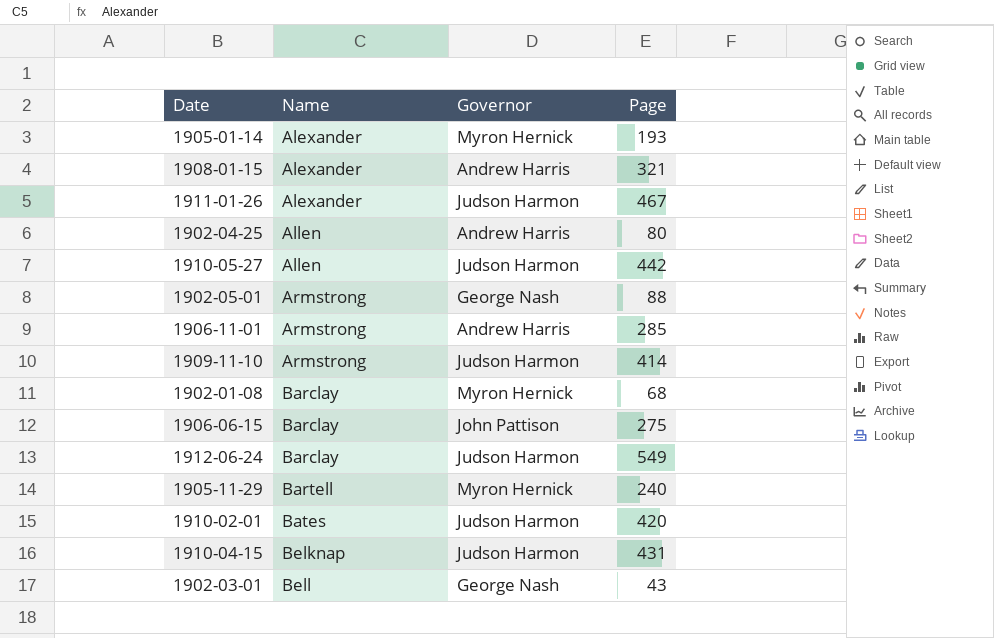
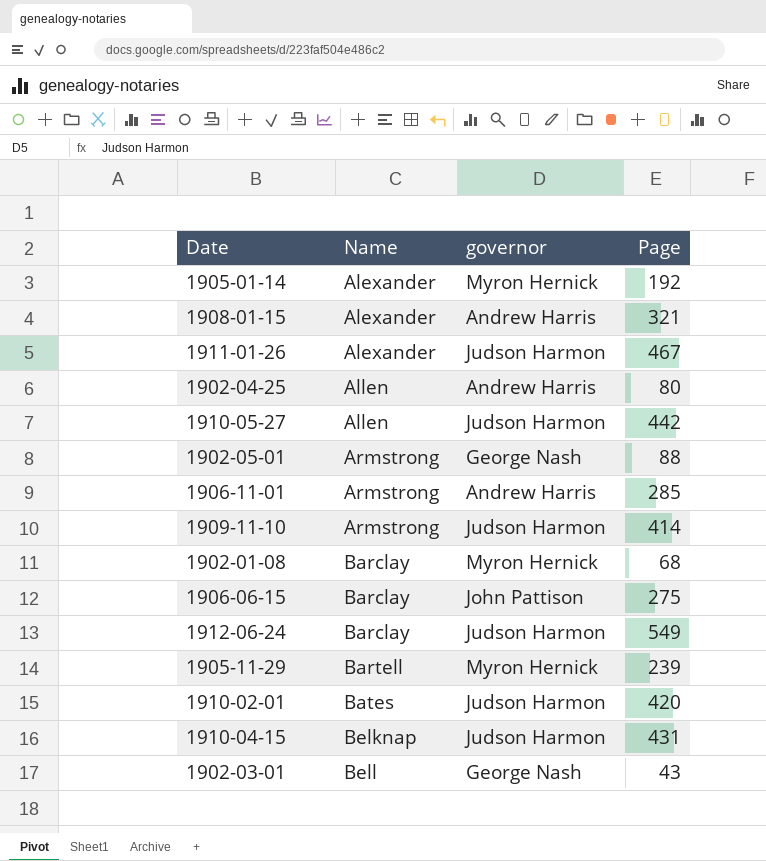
column name: Governor -> governor
1905-01-14 | Page: 193 -> 192
1905-11-29 | Page: 240 -> 239

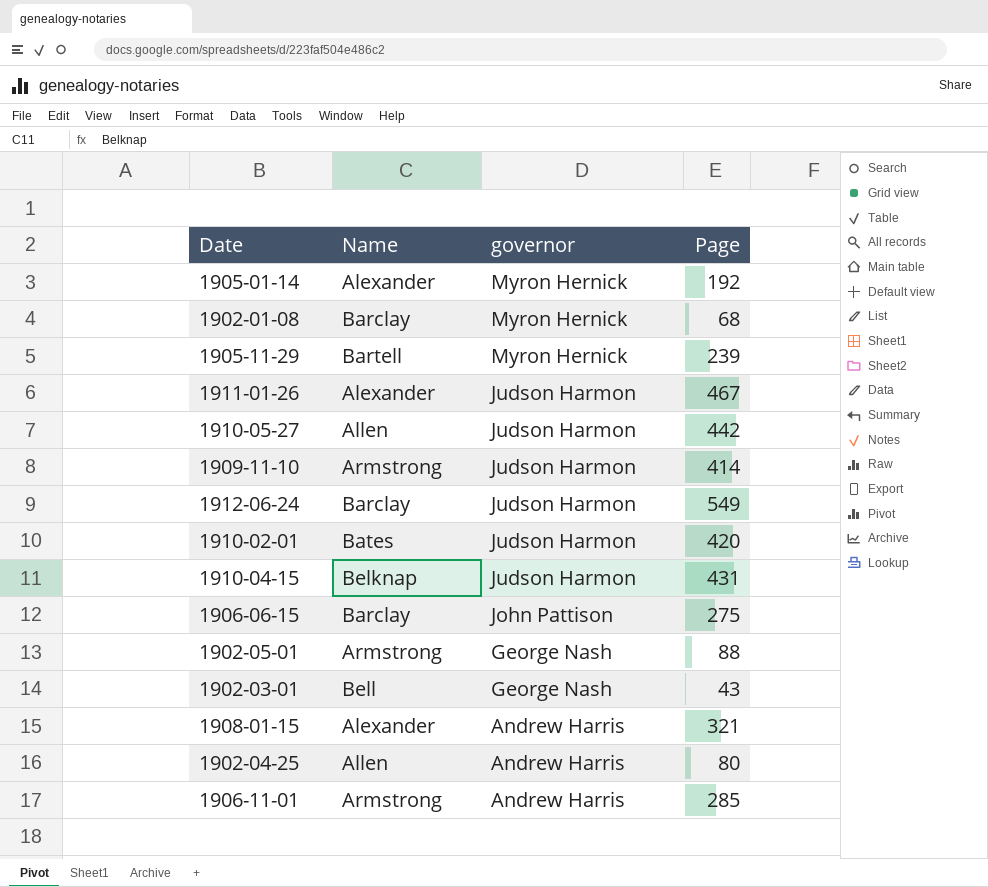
row order: Name ascending -> governor descending

